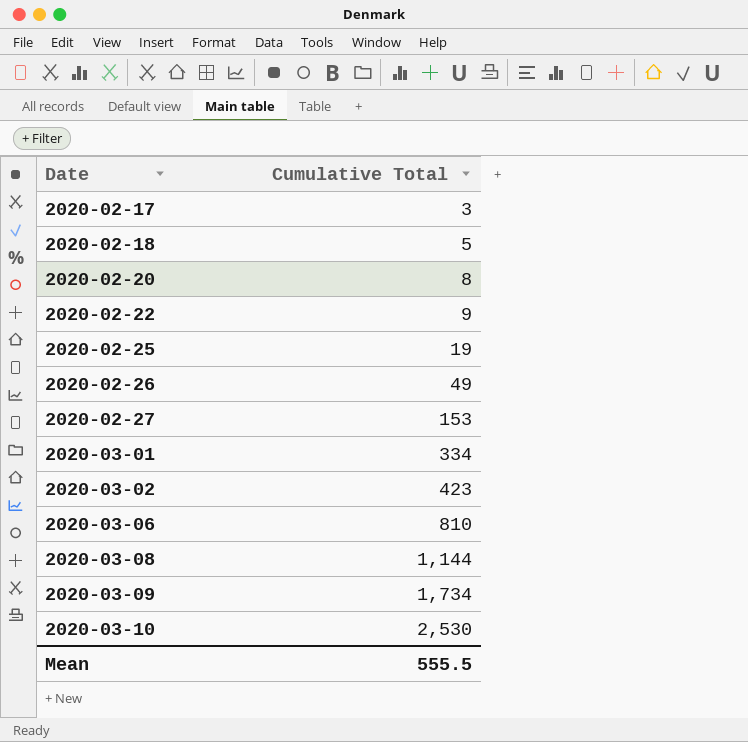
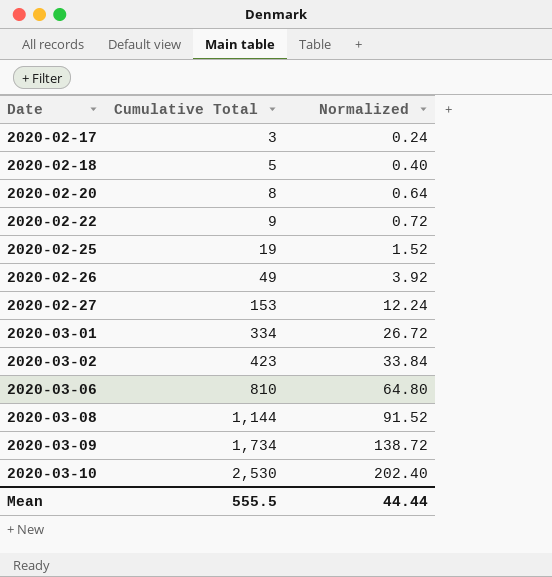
column Normalized | formula: none -> [Cumulative Total] * 0.08

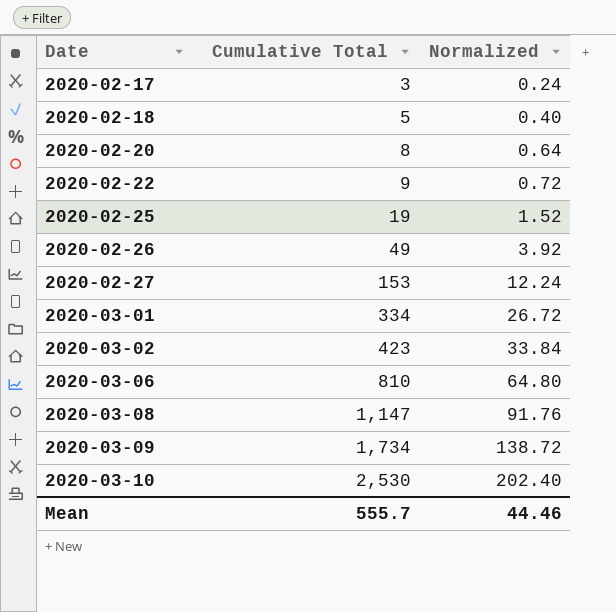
2020-03-08 | Cumulative Total: 1,144 -> 1,147
2020-03-08 | Normalized: 91.52 -> 91.76
Mean | Cumulative Total: 555.5 -> 555.7
Mean | Normalized: 44.44 -> 44.46

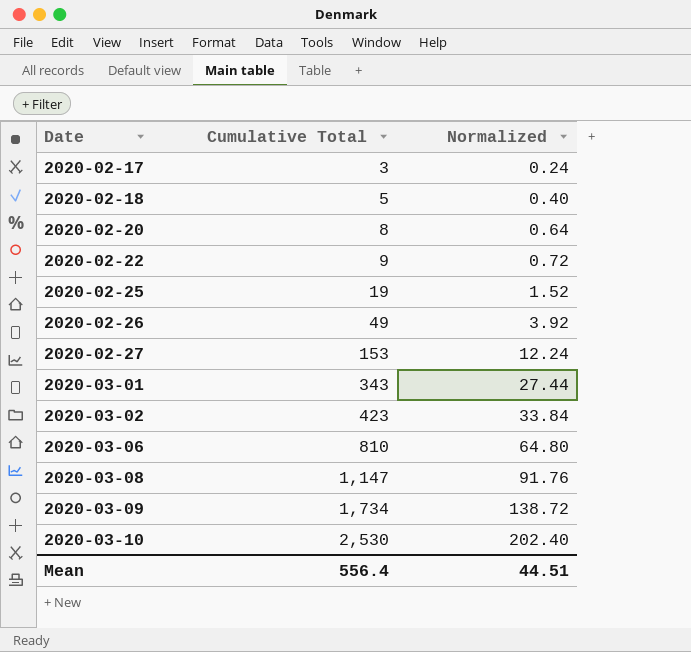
2020-03-01 | Cumulative Total: 334 -> 343
2020-03-01 | Normalized: 26.72 -> 27.44
Mean | Cumulative Total: 555.7 -> 556.4
Mean | Normalized: 44.46 -> 44.51

